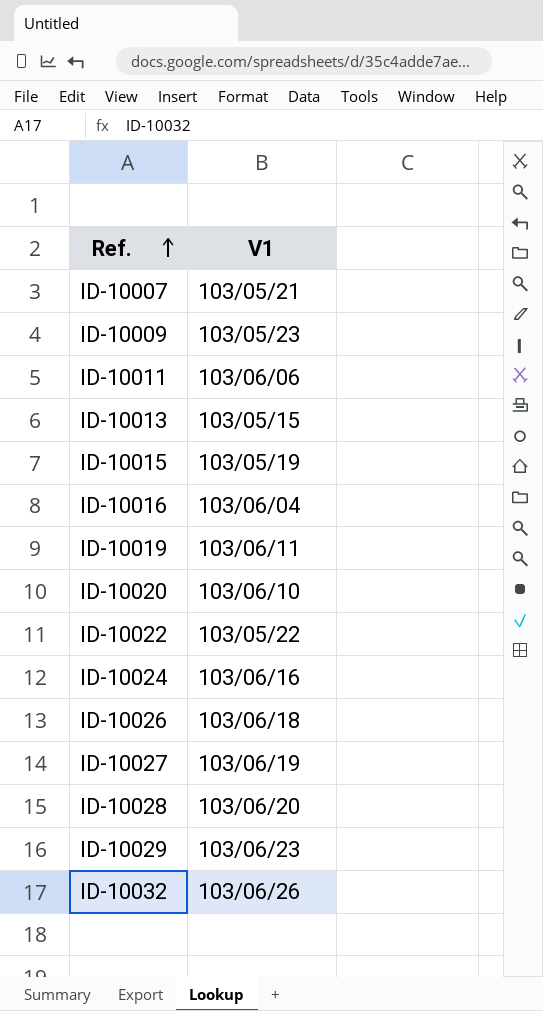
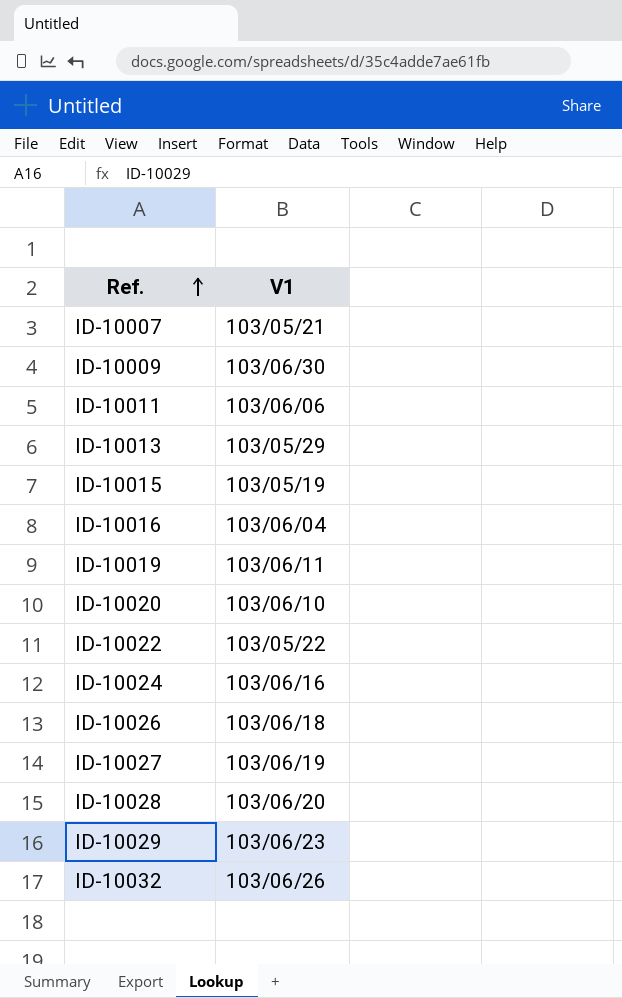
ID-10009 | V1: 103/05/23 -> 103/06/30
ID-10013 | V1: 103/05/15 -> 103/05/29

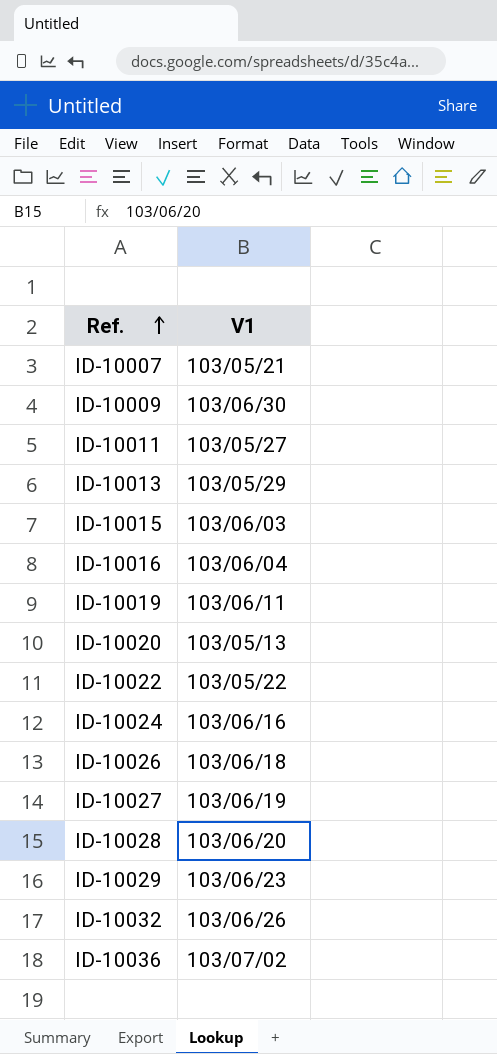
ID-10011 | V1: 103/06/06 -> 103/05/27
ID-10015 | V1: 103/05/19 -> 103/06/03
ID-10020 | V1: 103/06/10 -> 103/05/13
row ID-10036: none -> 103/07/02

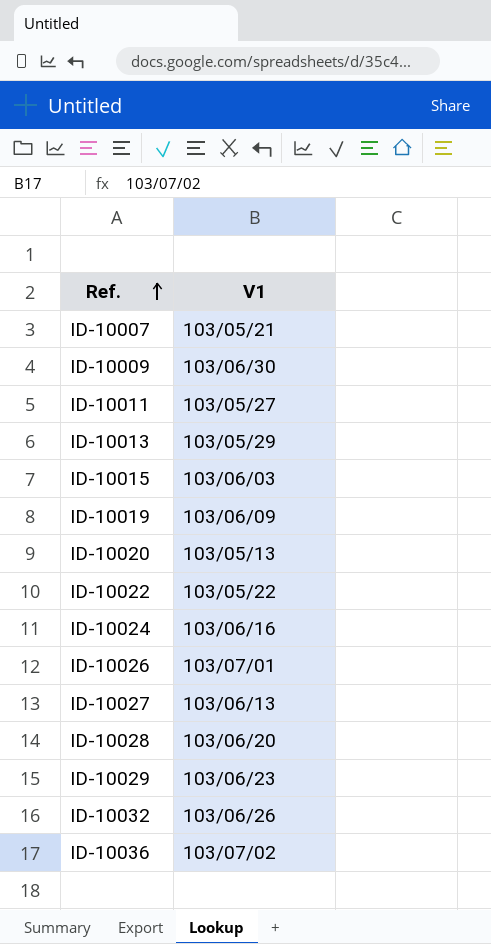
row ID-10016: 103/06/04 -> none
ID-10019 | V1: 103/06/11 -> 103/06/09
ID-10026 | V1: 103/06/18 -> 103/07/01
ID-10027 | V1: 103/06/19 -> 103/06/13

